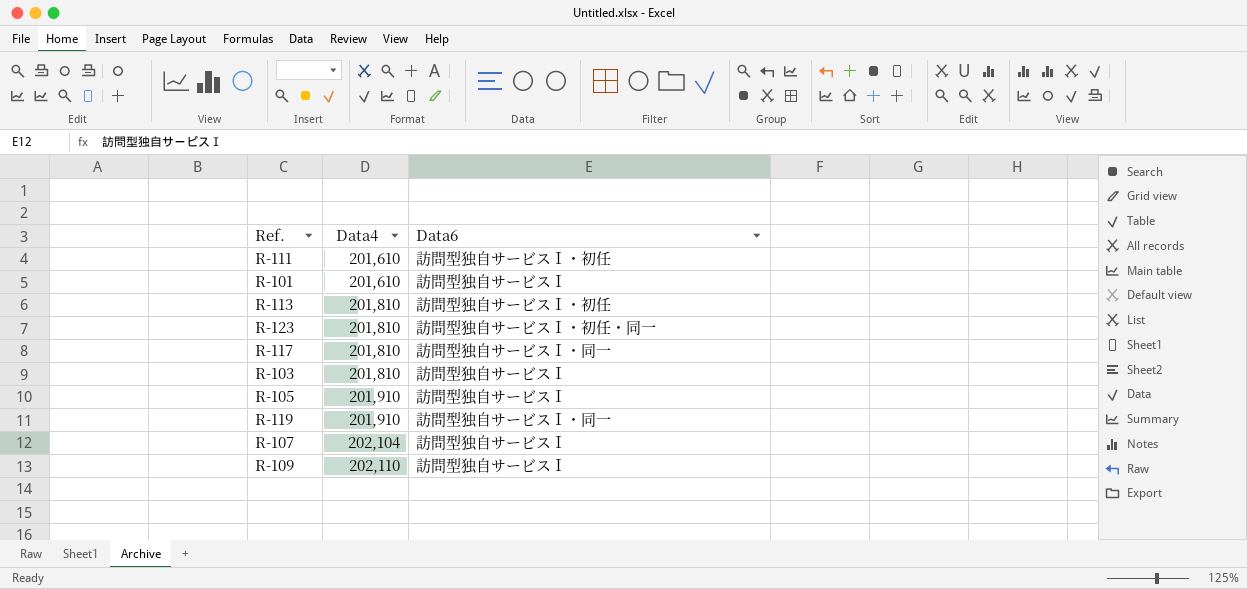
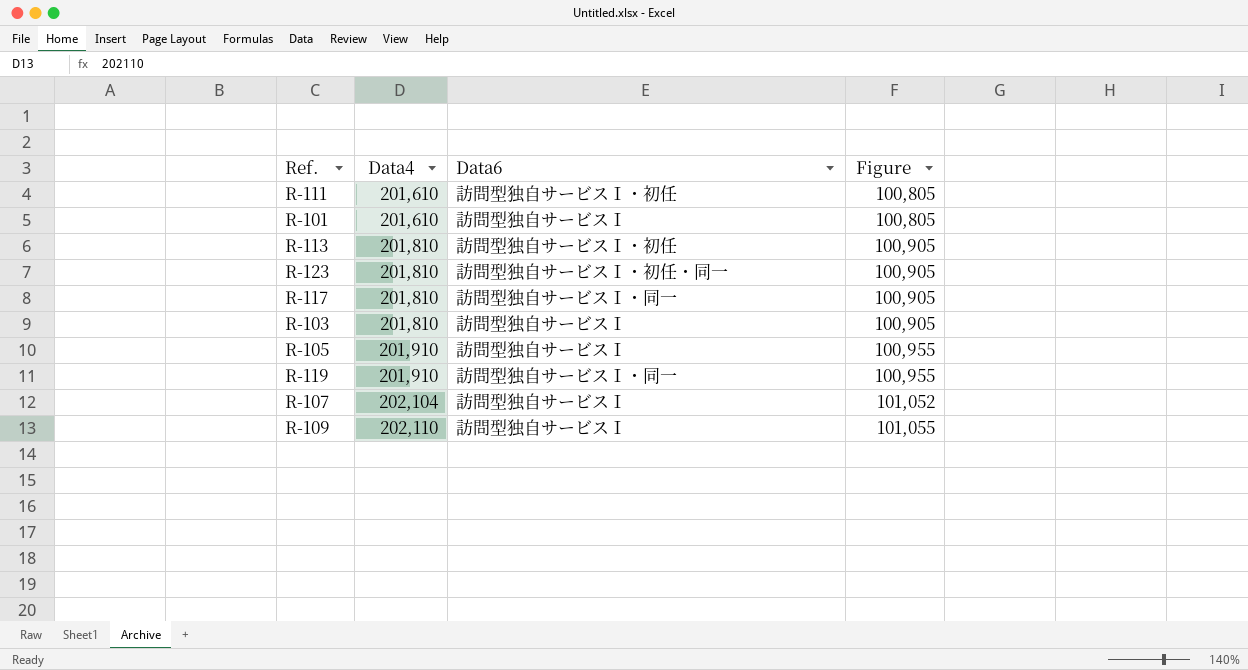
column Figure | formula: none -> [Data4] * 0.5

